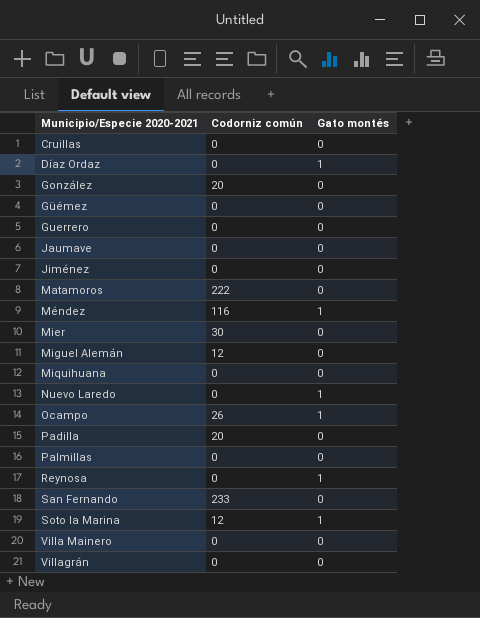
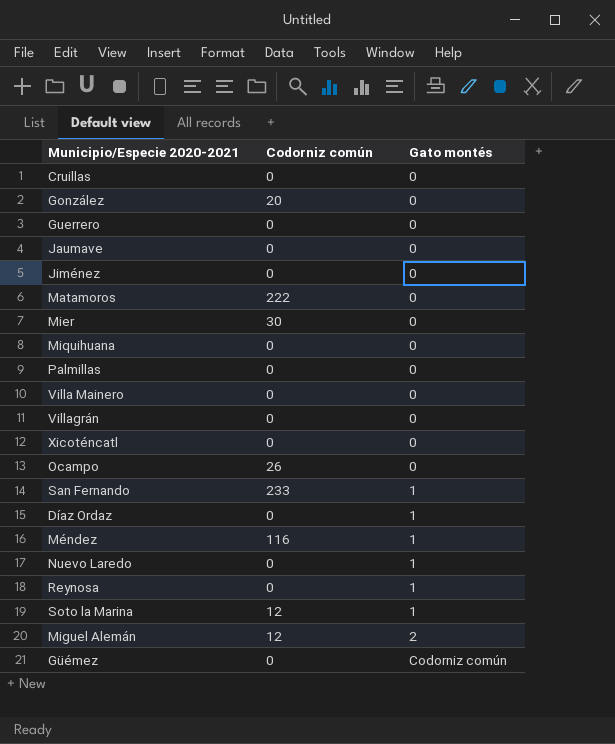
row order: Municipio/Especie 2020-2021 ascending -> Gato montés ascending
row Padilla: 20 | 0 -> none
row Xicoténcatl: none -> 0 | 0
Ocampo | Gato montés: 1 -> 0
San Fernando | Gato montés: 0 -> 1
Miguel Alemán | Gato montés: 0 -> 2
Güémez | Gato montés: 0 -> Codorniz común

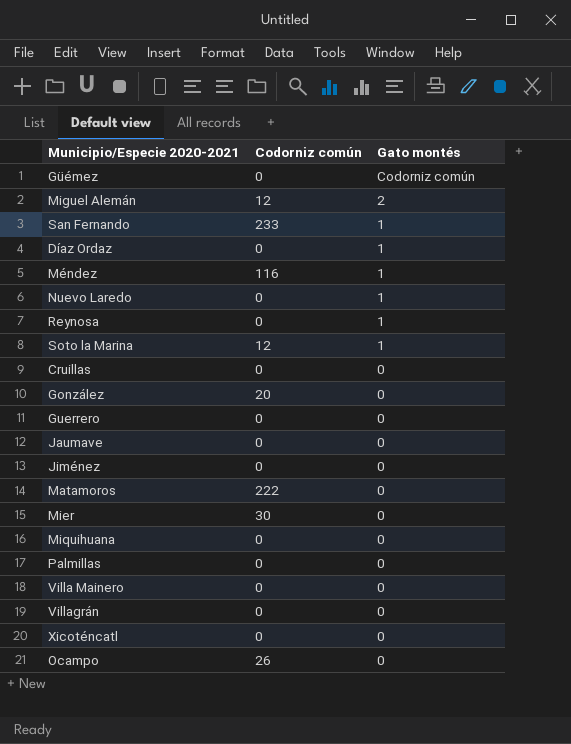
row order: Gato montés ascending -> Gato montés descending

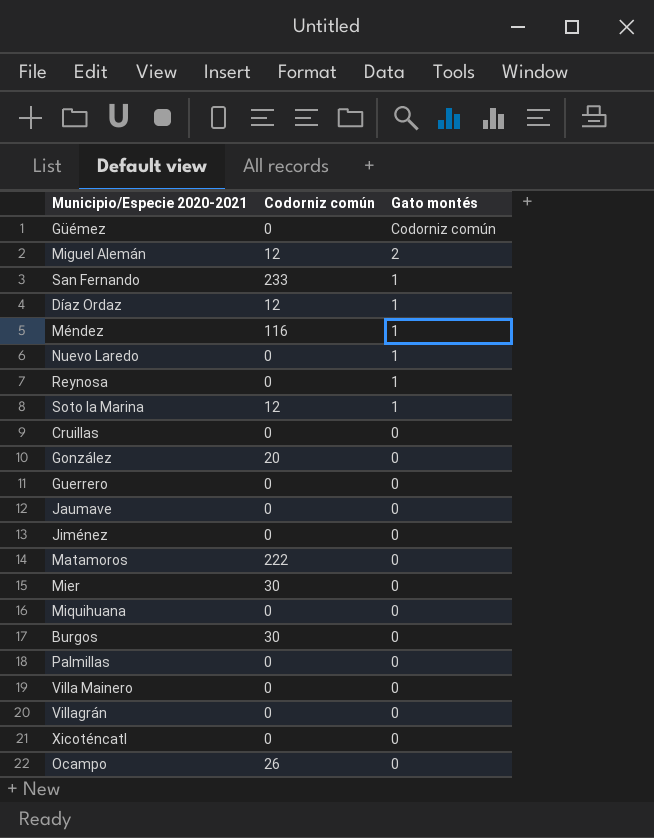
Díaz Ordaz | Codorniz común: 0 -> 12
row Burgos: none -> 30 | 0

